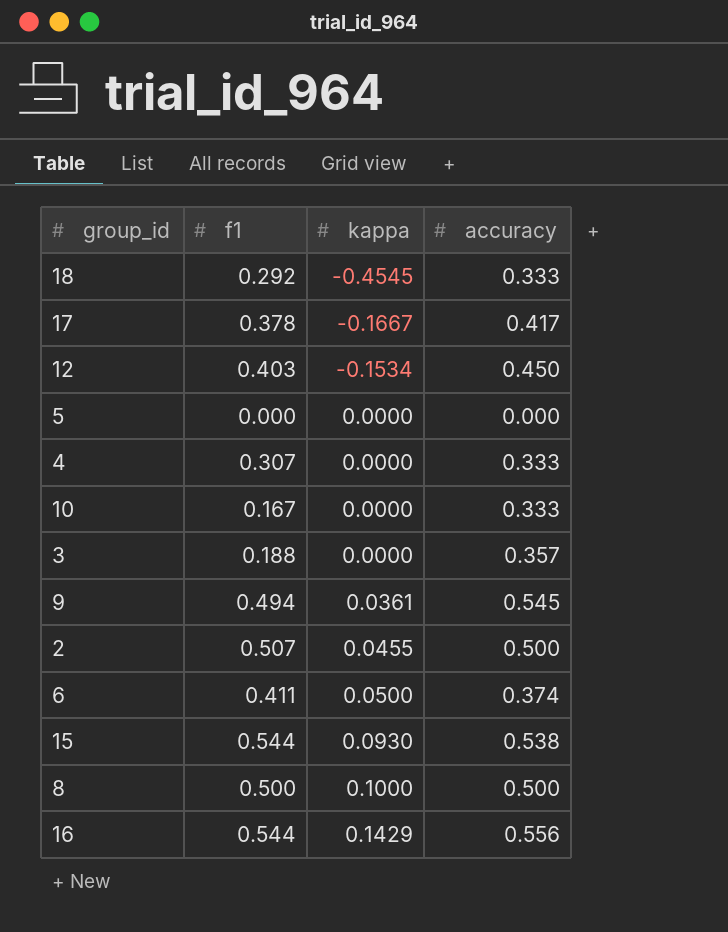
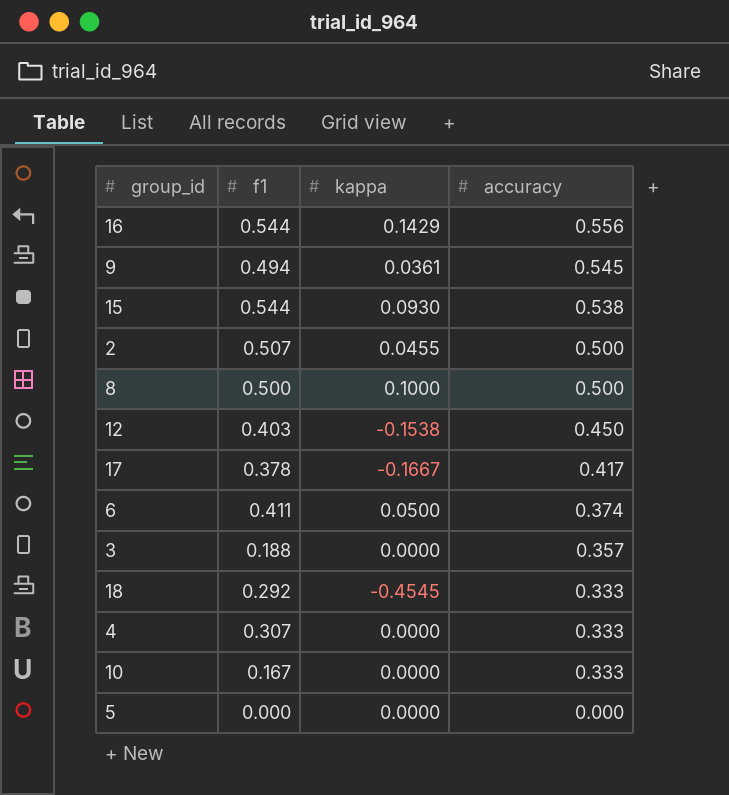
row order: kappa ascending -> accuracy descending
12 | kappa: -0.1534 -> -0.1538

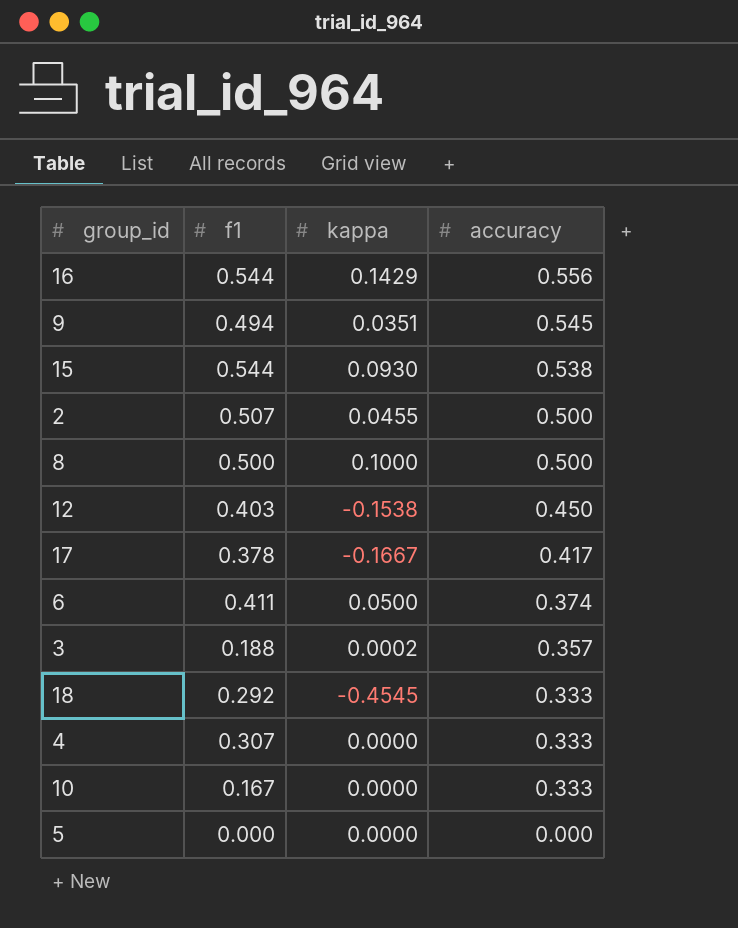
9 | kappa: 0.0361 -> 0.0351
3 | kappa: 0.0000 -> 0.0002

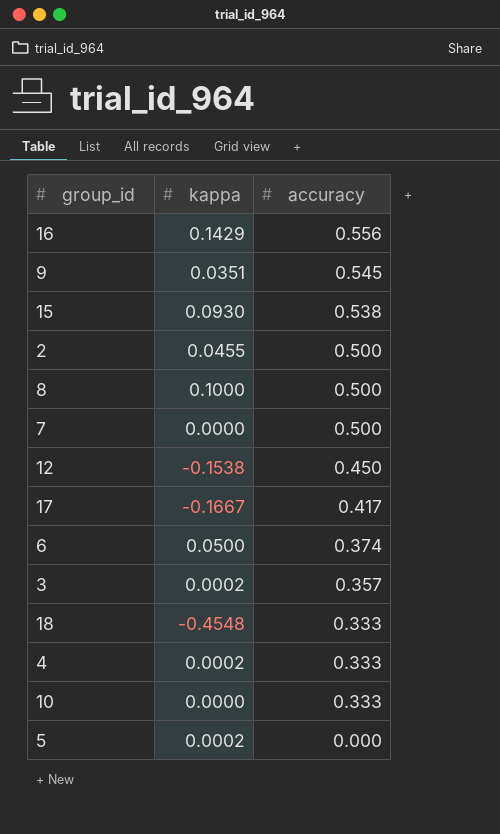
column f1 | position: 2 -> none
row 7: none -> 0.0000 | 0.500
18 | kappa: -0.4545 -> -0.4548
4 | kappa: 0.0000 -> 0.0002
5 | kappa: 0.0000 -> 0.0002

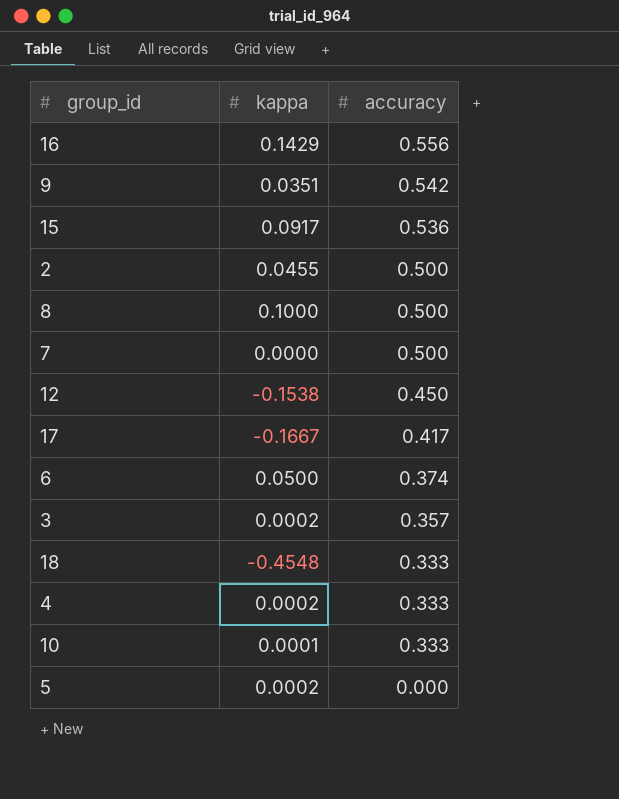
9 | accuracy: 0.545 -> 0.542
15 | kappa: 0.0930 -> 0.0917
15 | accuracy: 0.538 -> 0.536
10 | kappa: 0.0000 -> 0.0001

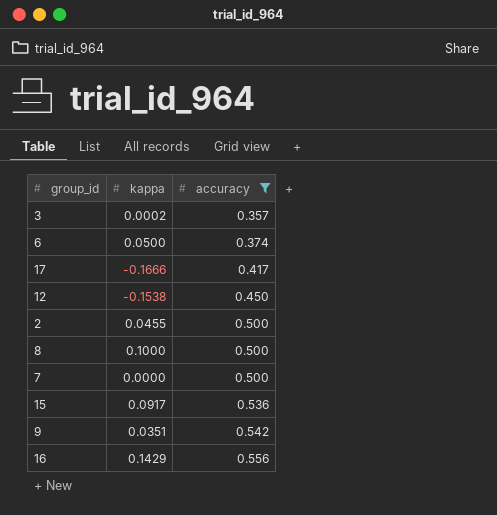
filter: none -> accuracy >= 0.357
row order: accuracy descending -> accuracy ascending
17 | kappa: -0.1667 -> -0.1666

